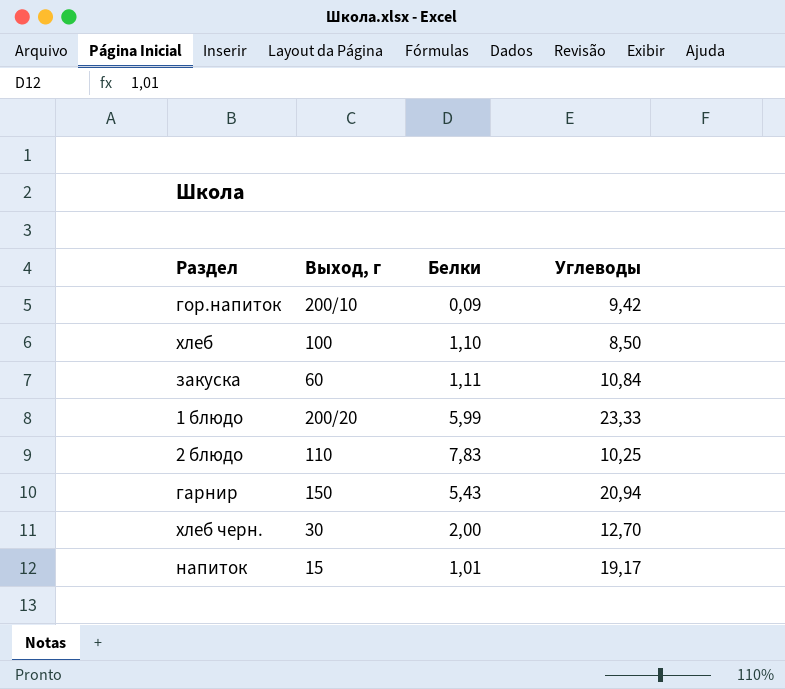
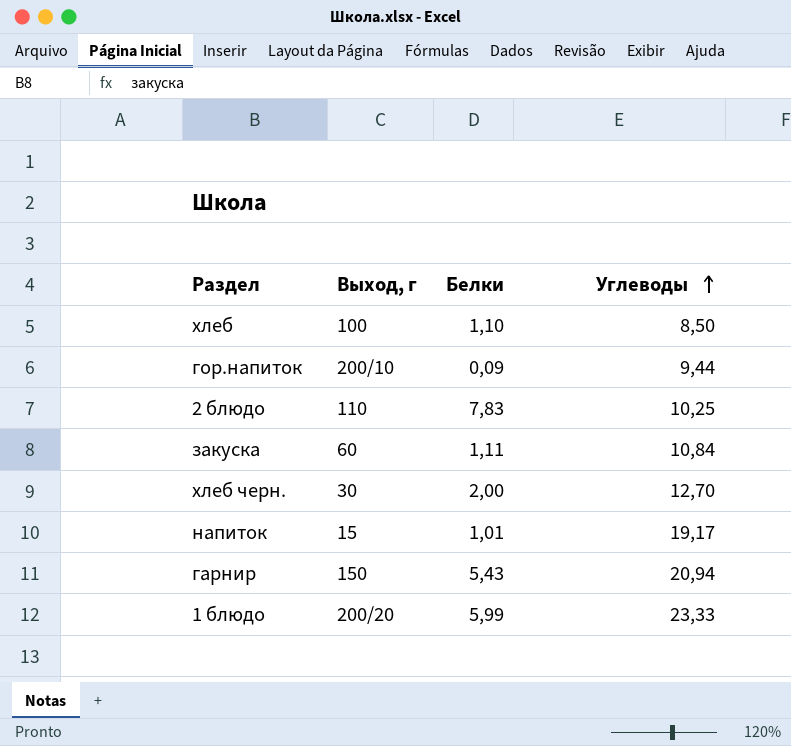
row order: none -> Углеводы ascending
гор.напиток | Углеводы: 9,42 -> 9,44

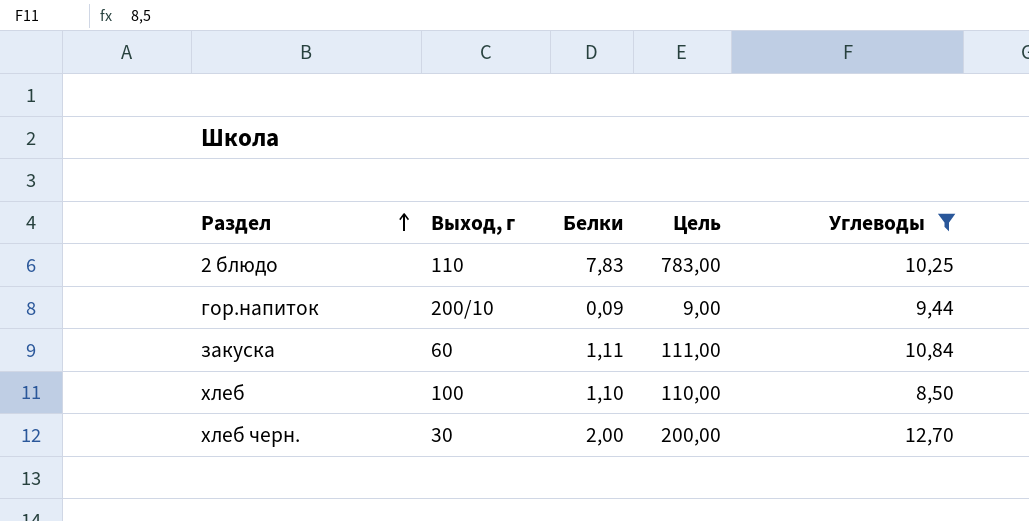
filter: none -> Углеводы <= 12,70
row order: Углеводы ascending -> Раздел ascending
column Цель | formula: none -> [Белки] * 100

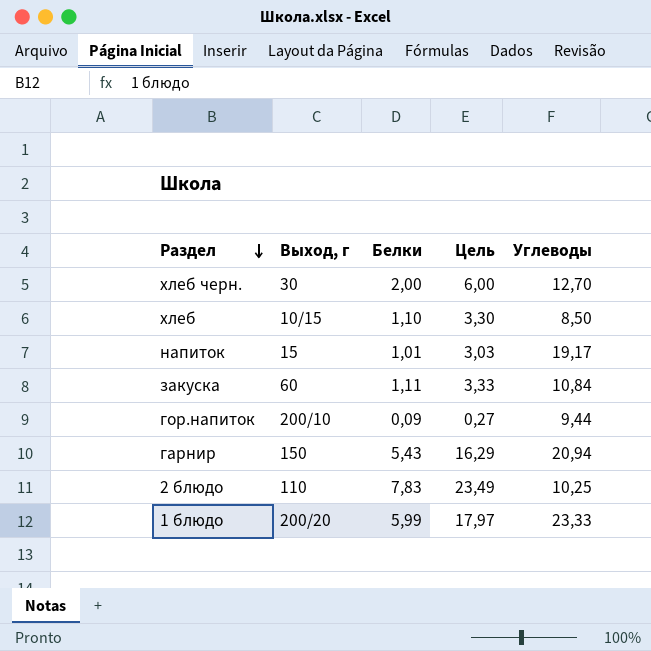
filter: Углеводы <= 12,70 -> none
row order: Раздел ascending -> Раздел descending
column Цель | formula: [Белки] * 100 -> [Белки] * 3
хлеб | Выход, г: 100 -> 10/15

